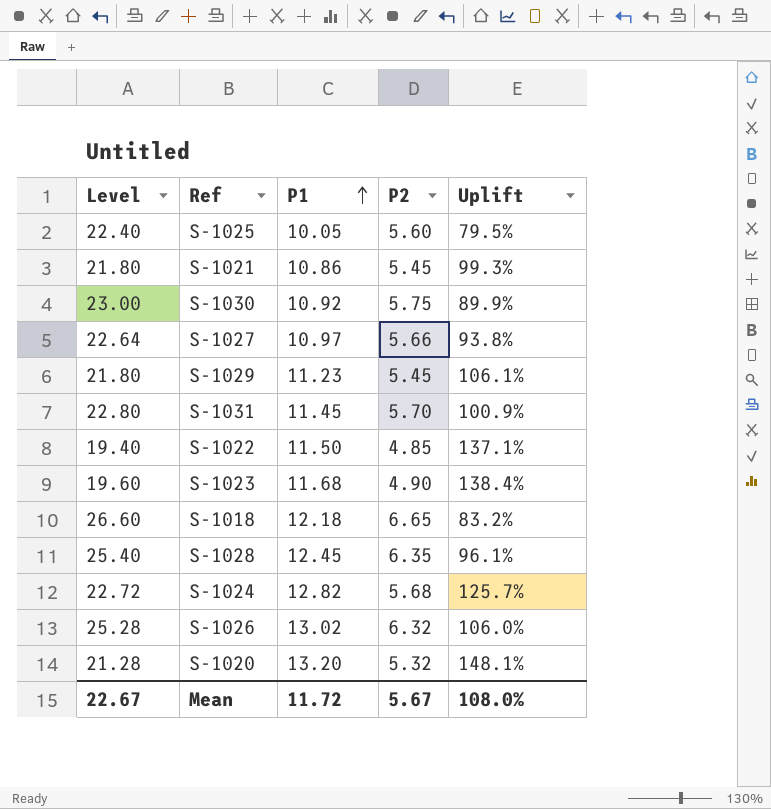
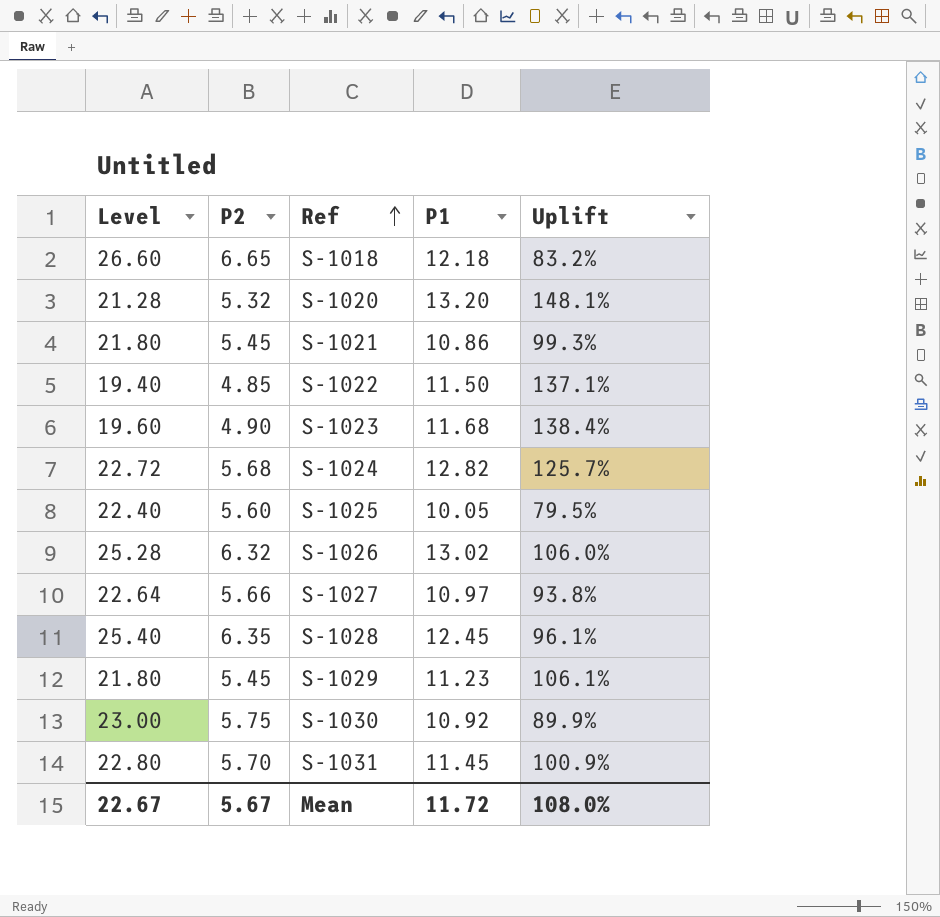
row order: P1 ascending -> Ref ascending
column P2 | position: 4 -> 2

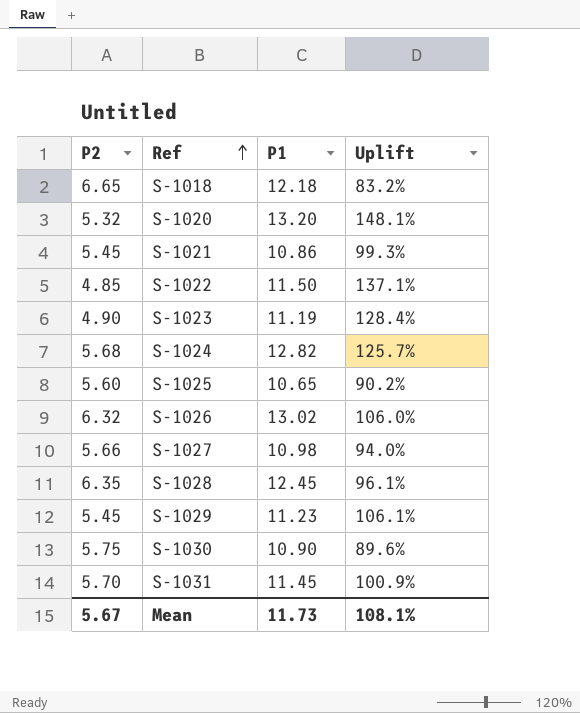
column Level | formula: [P2] * 4 -> none
S-1023 | P1: 11.68 -> 11.19
S-1023 | Uplift: 138.4% -> 128.4%
S-1025 | P1: 10.05 -> 10.65
S-1025 | Uplift: 79.5% -> 90.2%
S-1027 | P1: 10.97 -> 10.98
S-1027 | Uplift: 93.8% -> 94.0%
S-1030 | P1: 10.92 -> 10.90
S-1030 | Uplift: 89.9% -> 89.6%
Mean | P1: 11.72 -> 11.73
Mean | Uplift: 108.0% -> 108.1%

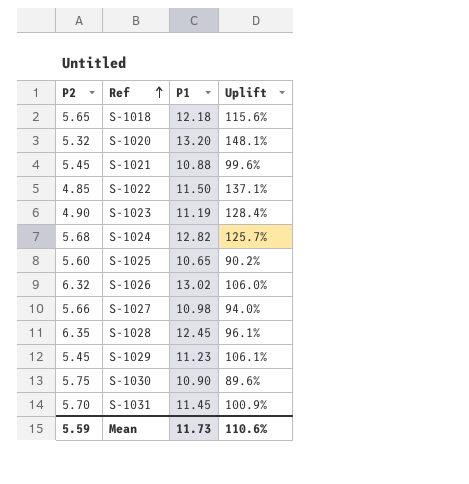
S-1018 | P2: 6.65 -> 5.65
S-1018 | Uplift: 83.2% -> 115.6%
S-1021 | P1: 10.86 -> 10.88
S-1021 | Uplift: 99.3% -> 99.6%
Mean | P2: 5.67 -> 5.59
Mean | Uplift: 108.1% -> 110.6%

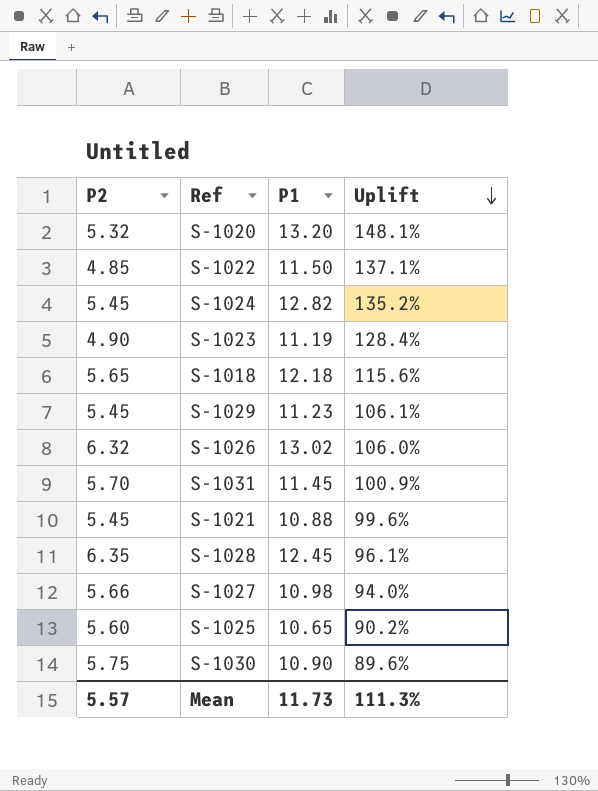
row order: Ref ascending -> Uplift descending
S-1024 | P2: 5.68 -> 5.45
S-1024 | Uplift: 125.7% -> 135.2%
Mean | P2: 5.59 -> 5.57
Mean | Uplift: 110.6% -> 111.3%

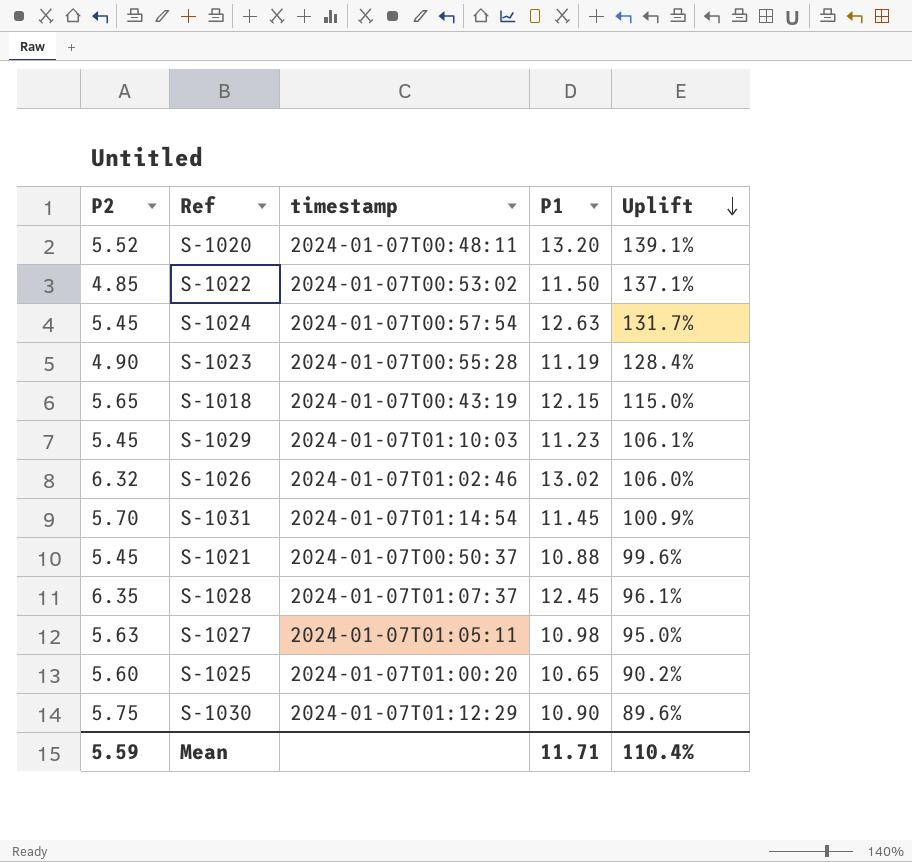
column timestamp | position: none -> 3
S-1020 | P2: 5.32 -> 5.52
S-1020 | Uplift: 148.1% -> 139.1%
S-1024 | P1: 12.82 -> 12.63
S-1024 | Uplift: 135.2% -> 131.7%
S-1018 | P1: 12.18 -> 12.15
S-1018 | Uplift: 115.6% -> 115.0%
S-1027 | P2: 5.66 -> 5.63
S-1027 | Uplift: 94.0% -> 95.0%
Mean | P2: 5.57 -> 5.59
Mean | P1: 11.73 -> 11.71
Mean | Uplift: 111.3% -> 110.4%

